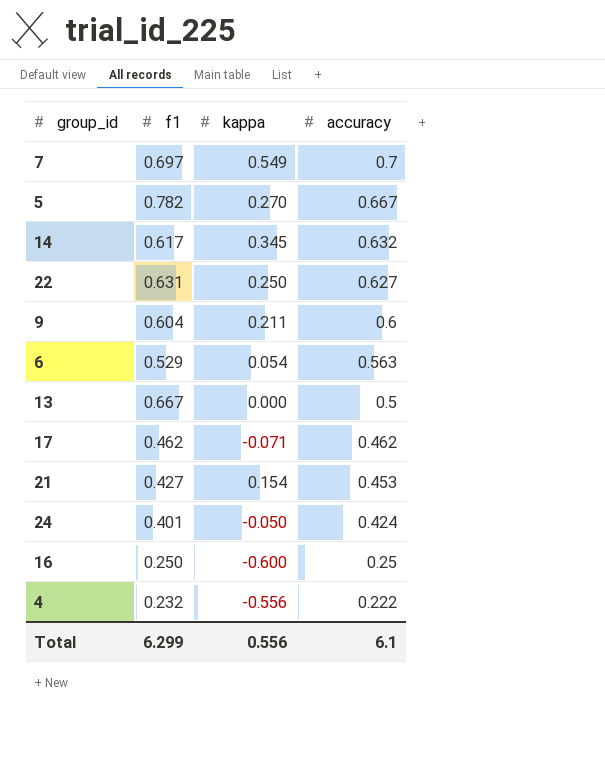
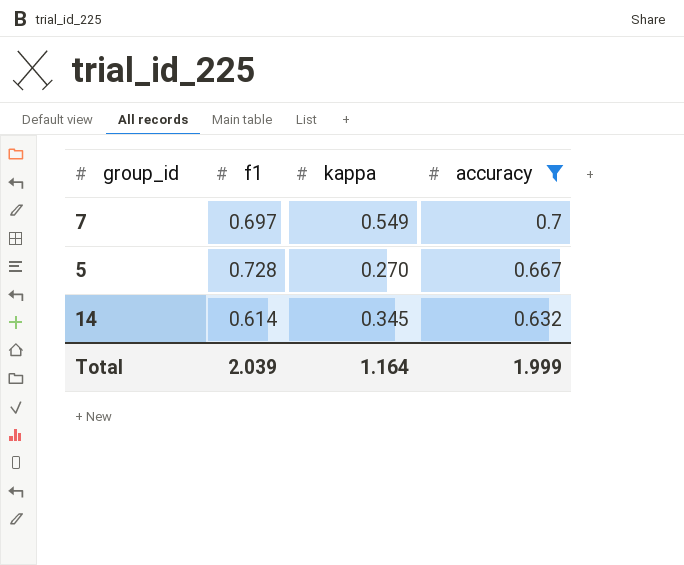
filter: none -> accuracy >= 0.632
5 | f1: 0.782 -> 0.728
14 | f1: 0.617 -> 0.614
Total | f1: 6.299 -> 2.039
Total | kappa: 0.556 -> 1.164
Total | accuracy: 6.1 -> 1.999

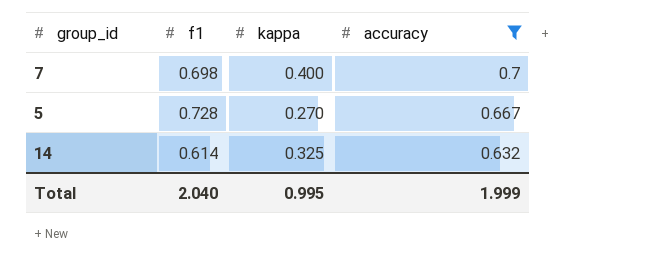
7 | f1: 0.697 -> 0.698
7 | kappa: 0.549 -> 0.400
14 | kappa: 0.345 -> 0.325
Total | f1: 2.039 -> 2.040
Total | kappa: 1.164 -> 0.995

